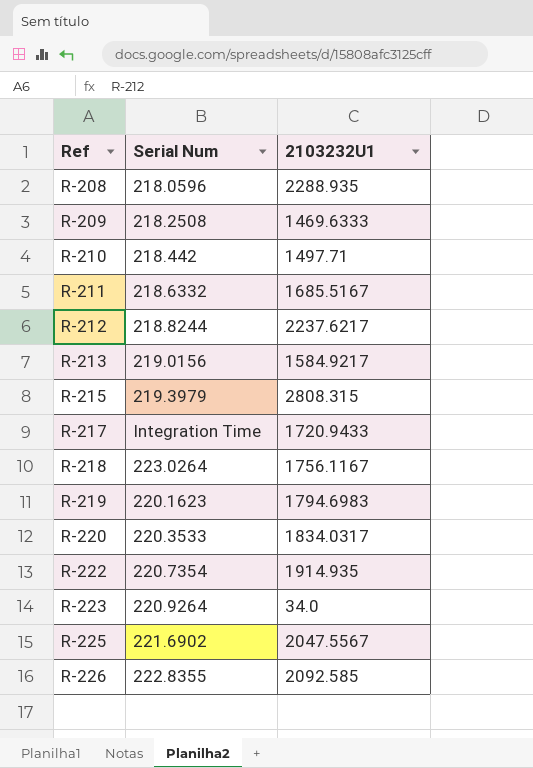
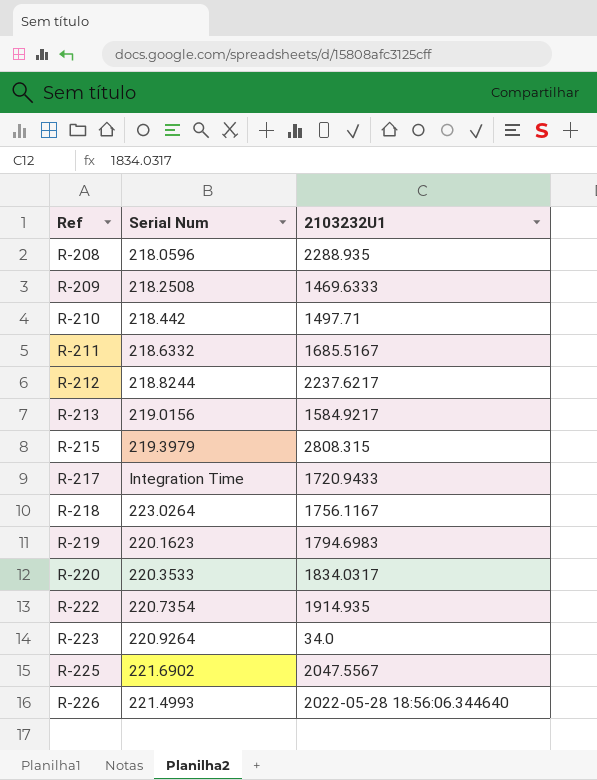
R-226 | Serial Num: 222.8355 -> 221.4993
R-226 | 2103232U1: 2092.585 -> 2022-05-28 18:56:06.344640

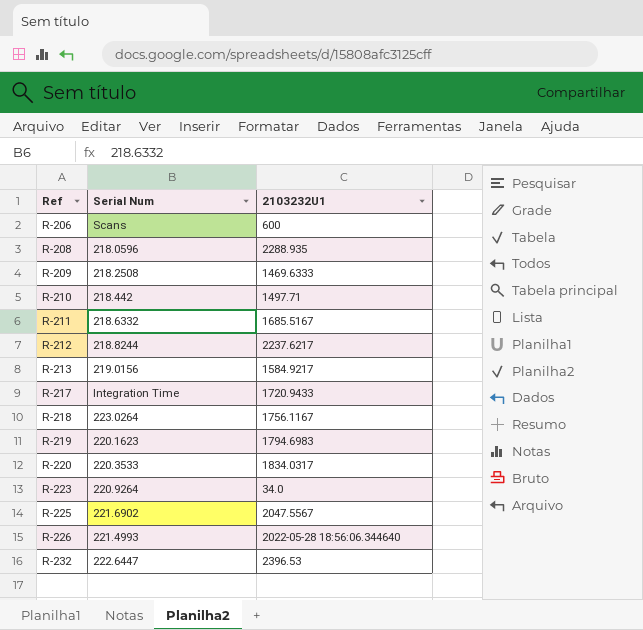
row R-215: 219.3979 | 2808.315 -> none
row R-222: 220.7354 | 1914.935 -> none
row R-206: none -> Scans | 600
row R-232: none -> 222.6447 | 2396.53

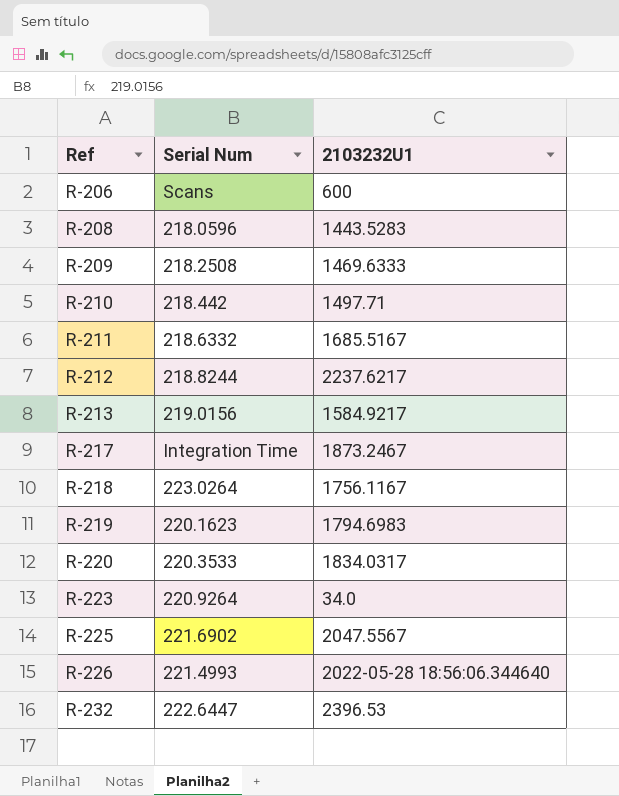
R-208 | 2103232U1: 2288.935 -> 1443.5283
R-217 | 2103232U1: 1720.9433 -> 1873.2467

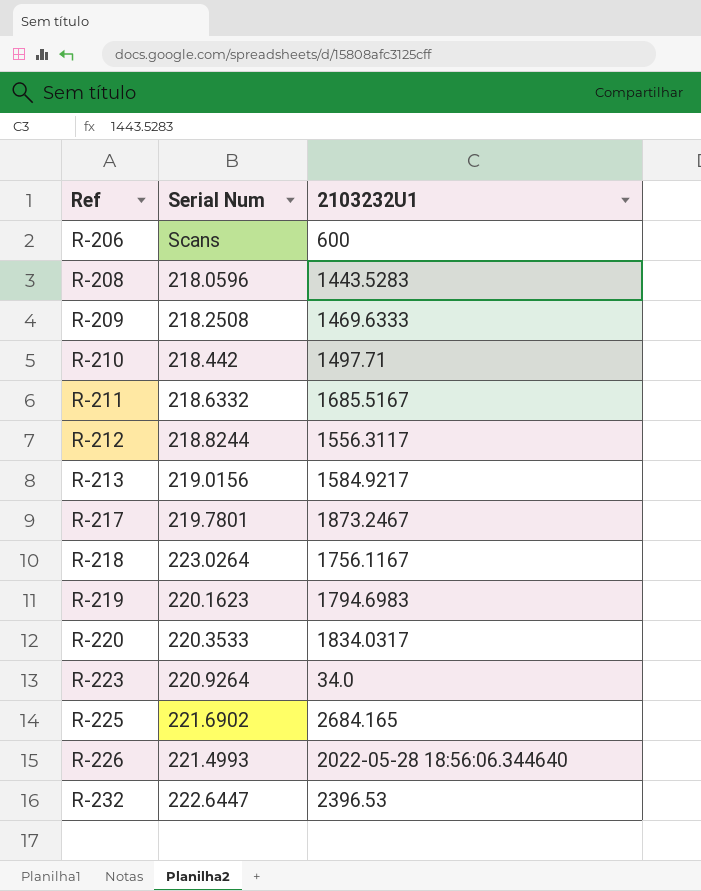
R-212 | 2103232U1: 2237.6217 -> 1556.3117
R-217 | Serial Num: Integration Time -> 219.7801
R-225 | 2103232U1: 2047.5567 -> 2684.165

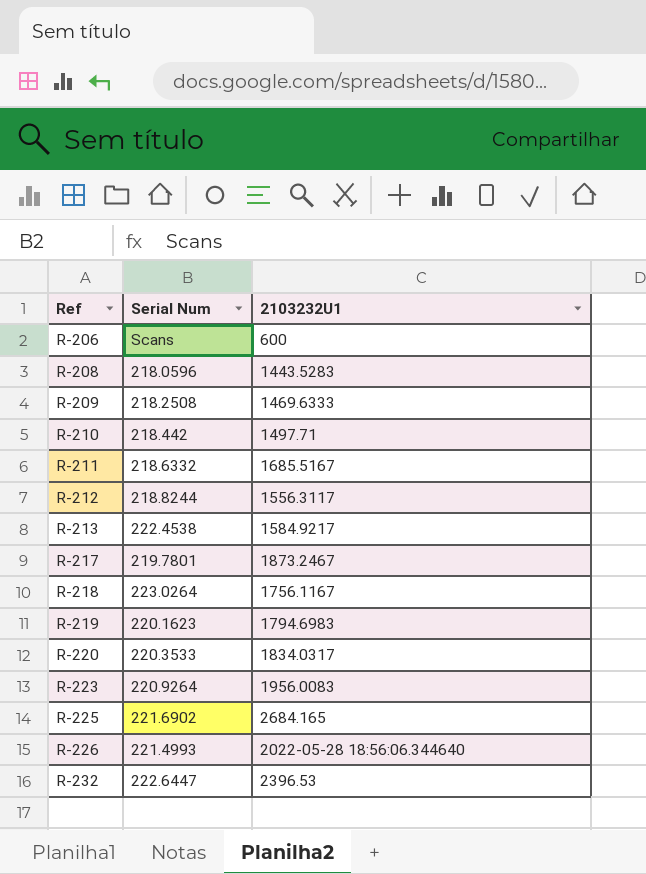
R-213 | Serial Num: 219.0156 -> 222.4538
R-223 | 2103232U1: 34.0 -> 1956.0083

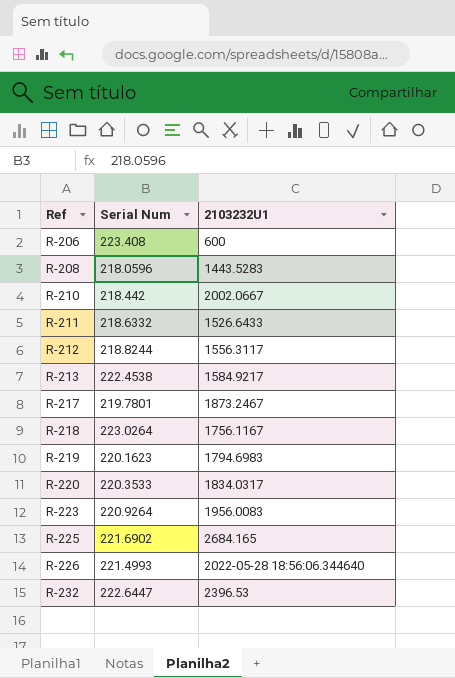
row R-209: 218.2508 | 1469.6333 -> none
R-206 | Serial Num: Scans -> 223.408
R-210 | 2103232U1: 1497.71 -> 2002.0667
R-211 | 2103232U1: 1685.5167 -> 1526.6433

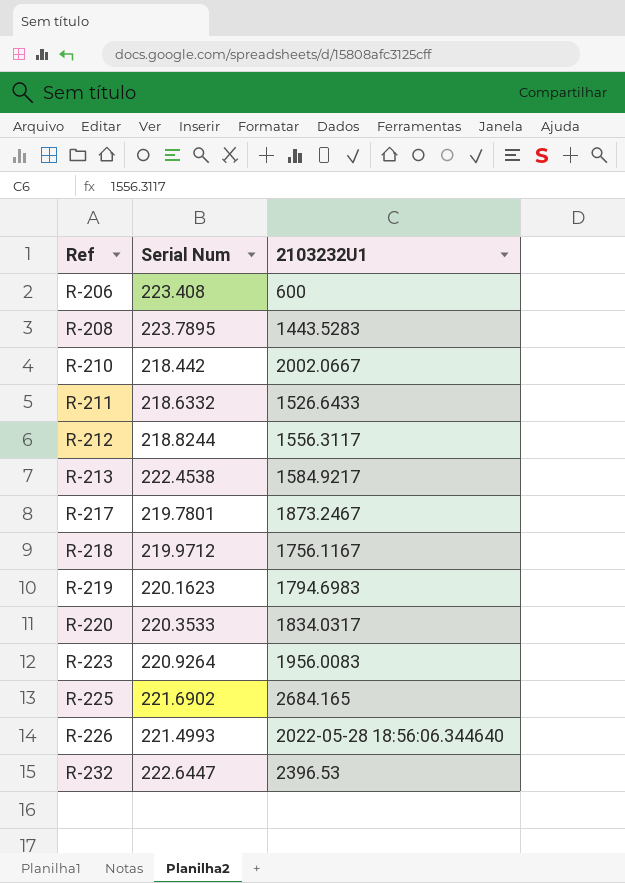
R-208 | Serial Num: 218.0596 -> 223.7895
R-218 | Serial Num: 223.0264 -> 219.9712

